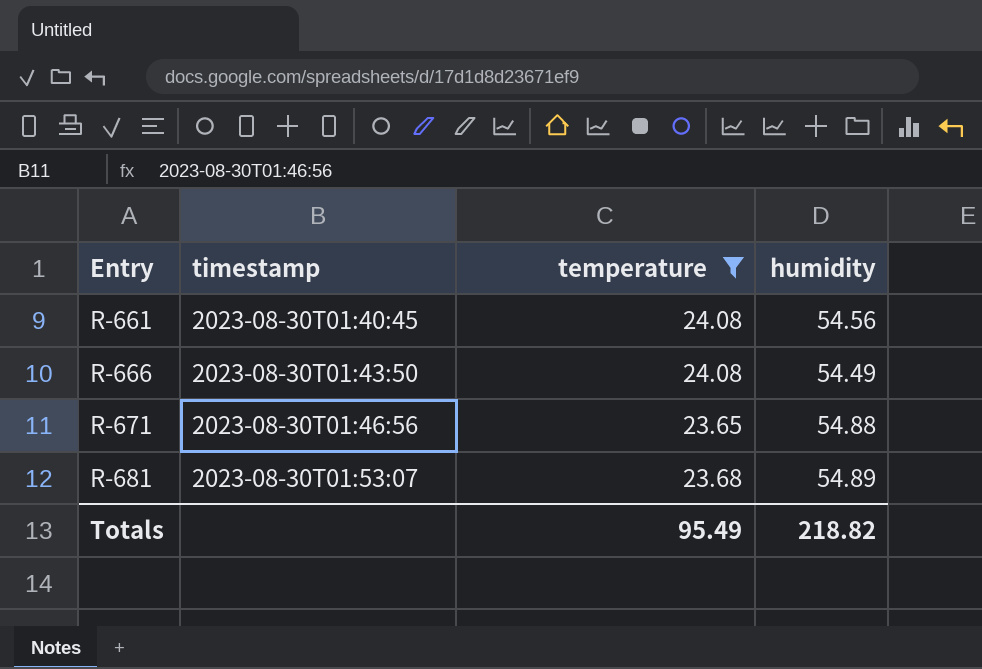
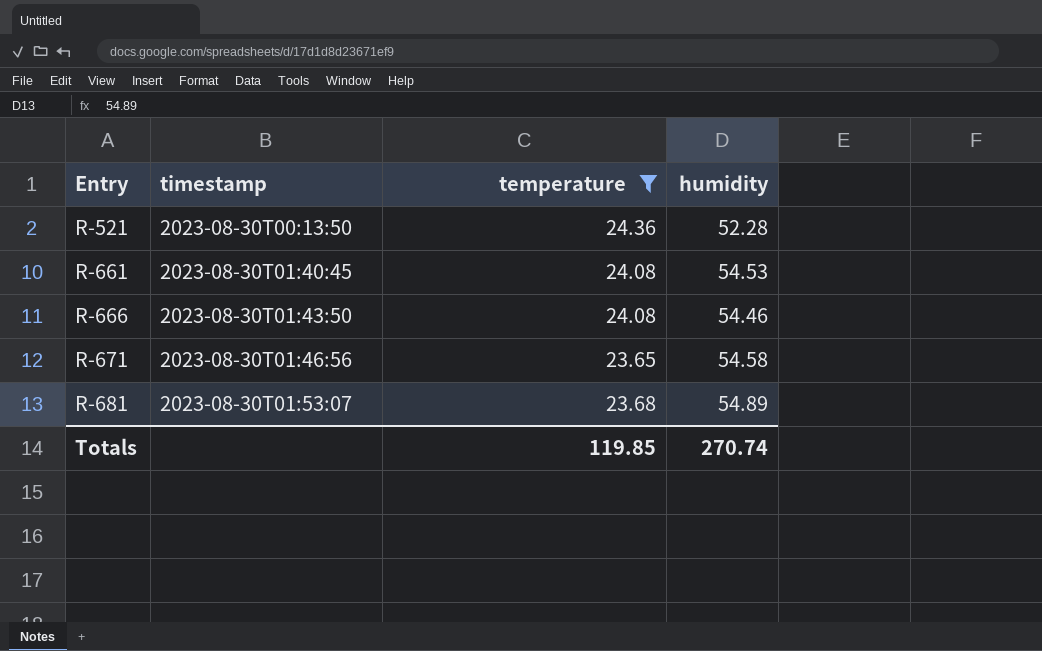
row R-521: none -> 2023-08-30T00:13:50 | 24.36 | 52.28
R-661 | humidity: 54.56 -> 54.53
R-666 | humidity: 54.49 -> 54.46
R-671 | humidity: 54.88 -> 54.58
Totals | temperature: 95.49 -> 119.85
Totals | humidity: 218.82 -> 270.74

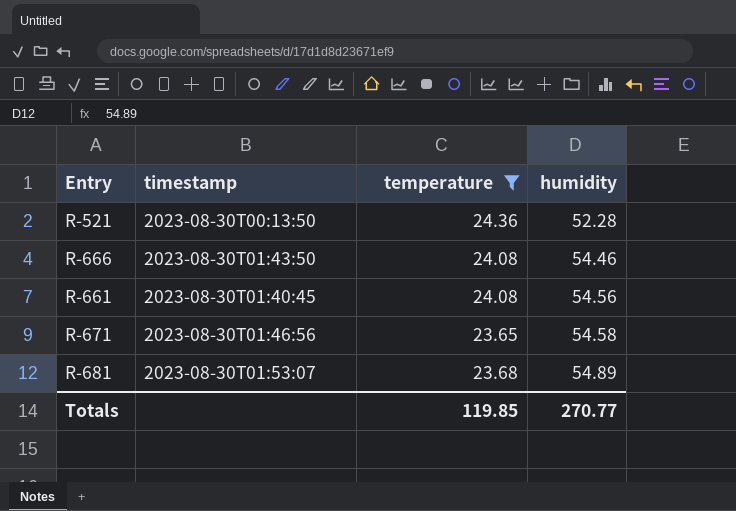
row order: Entry ascending -> humidity ascending
R-661 | humidity: 54.53 -> 54.56
Totals | humidity: 270.74 -> 270.77

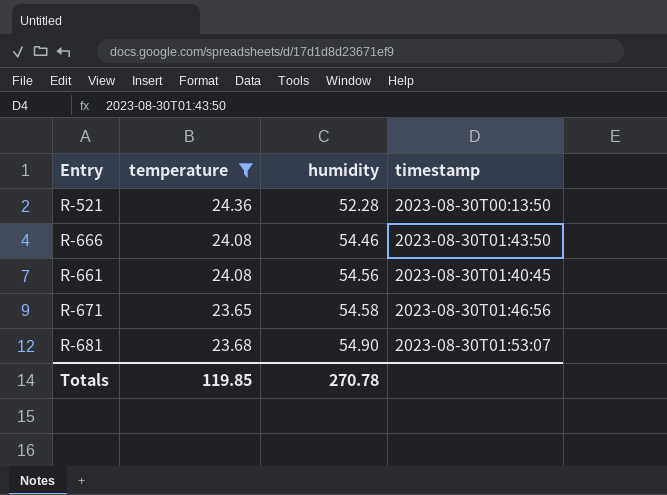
column timestamp | position: 2 -> 4
R-681 | humidity: 54.89 -> 54.90
Totals | humidity: 270.77 -> 270.78

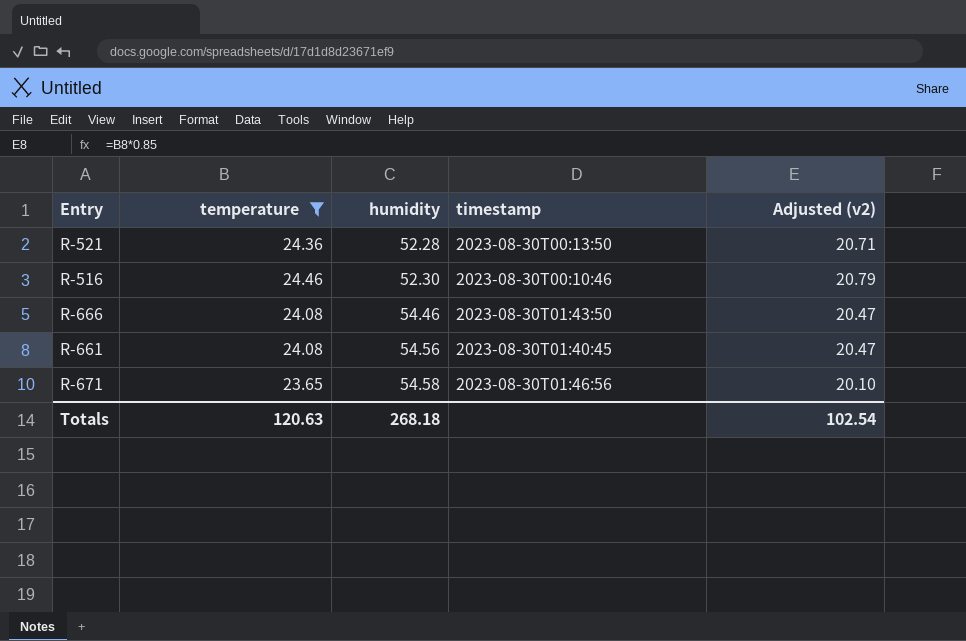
column Adjusted (v2) | formula: none -> [temperature] * 0.85
row R-681: 23.68 | 54.90 | 2023-08-30T01:53:07 -> none
row R-516: none -> 24.46 | 52.30 | 2023-08-30T00:10:46 | 20.79
Totals | temperature: 119.85 -> 120.63
Totals | humidity: 270.78 -> 268.18

